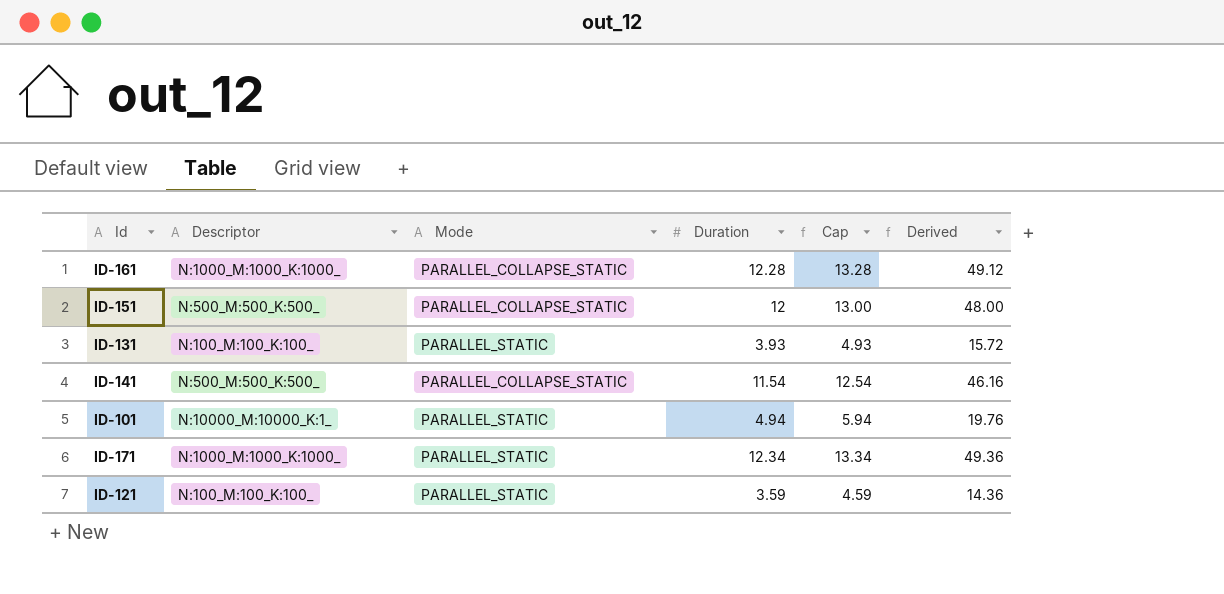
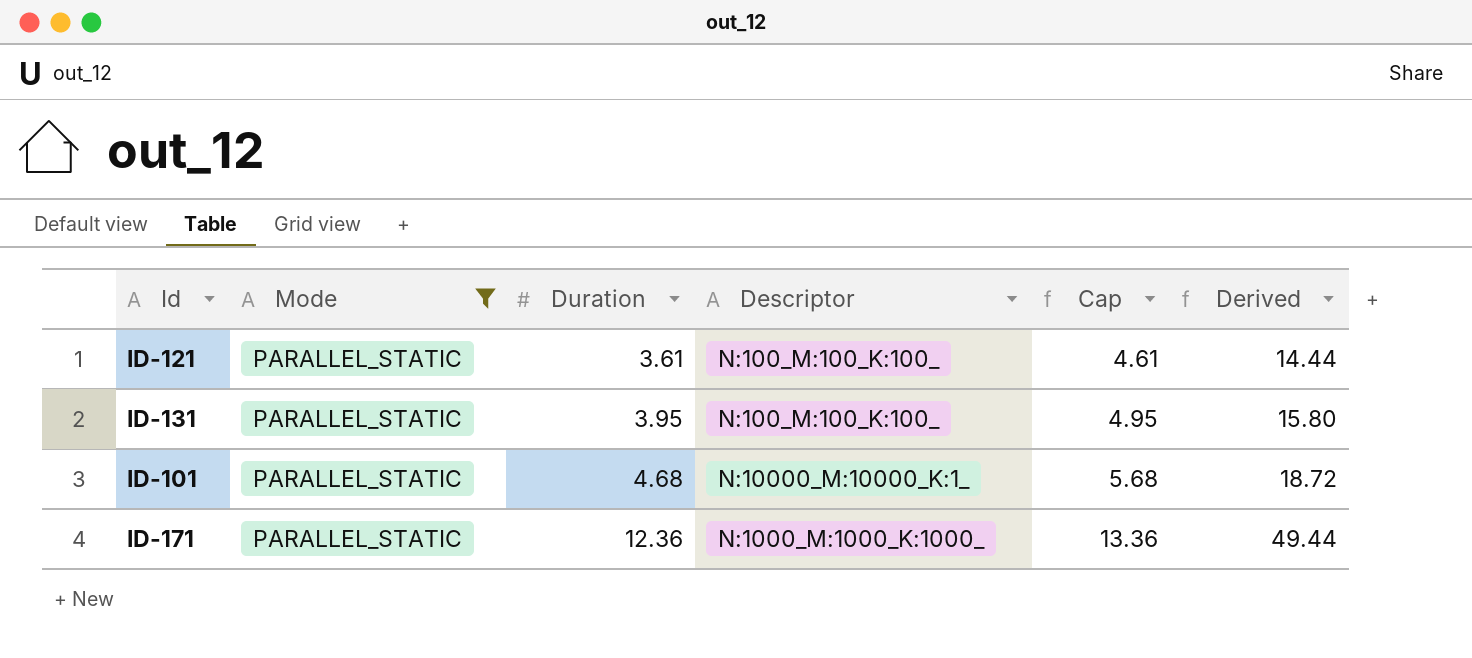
filter: none -> Mode = PARALLEL_STATIC
row order: none -> Duration ascending
column Descriptor | position: 2 -> 4
ID-121 | Duration: 3.59 -> 3.61
ID-121 | Cap: 4.59 -> 4.61
ID-121 | Derived: 14.36 -> 14.44
ID-131 | Duration: 3.93 -> 3.95
ID-131 | Cap: 4.93 -> 4.95
ID-131 | Derived: 15.72 -> 15.80
ID-101 | Duration: 4.94 -> 4.68
ID-101 | Cap: 5.94 -> 5.68
ID-101 | Derived: 19.76 -> 18.72
ID-171 | Duration: 12.34 -> 12.36
ID-171 | Cap: 13.34 -> 13.36
ID-171 | Derived: 49.36 -> 49.44

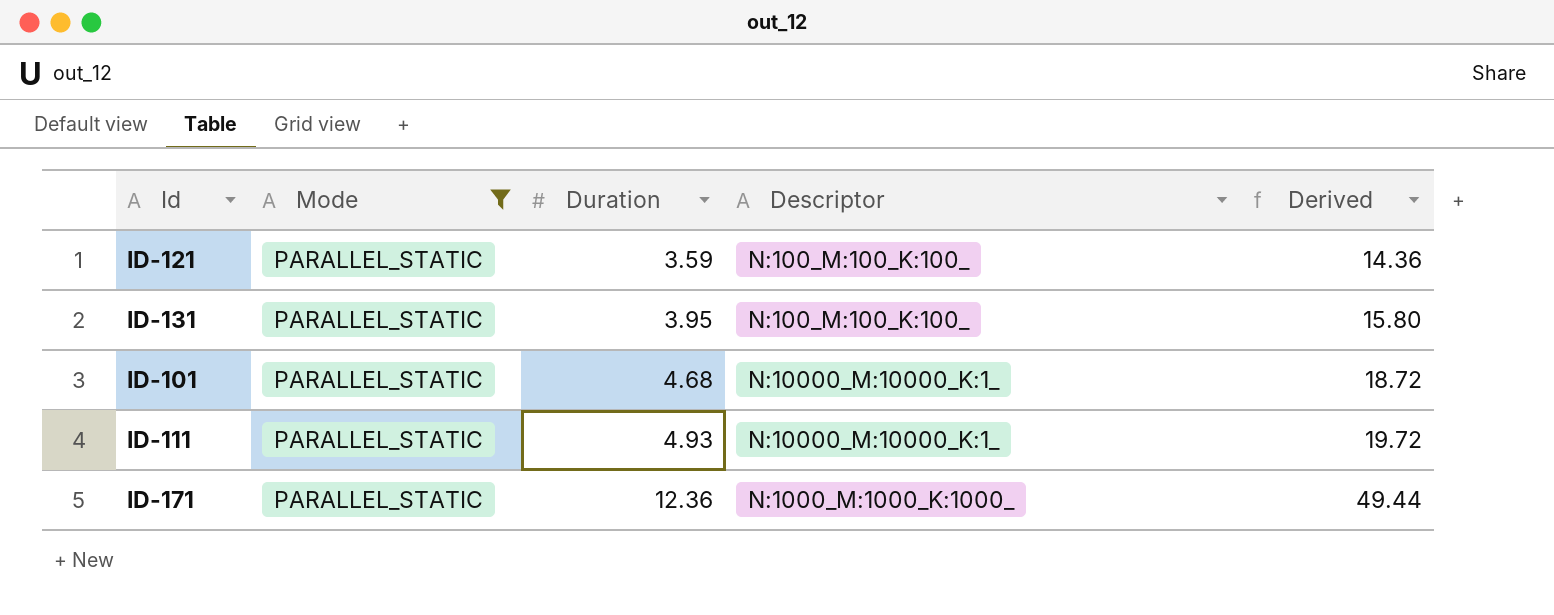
column Cap | formula: [Duration] + 1 -> none
ID-121 | Duration: 3.61 -> 3.59
ID-121 | Derived: 14.44 -> 14.36
row ID-111: none -> PARALLEL_STATIC | 4.93 | N:10000_M:10000_K:1_ | 19.72

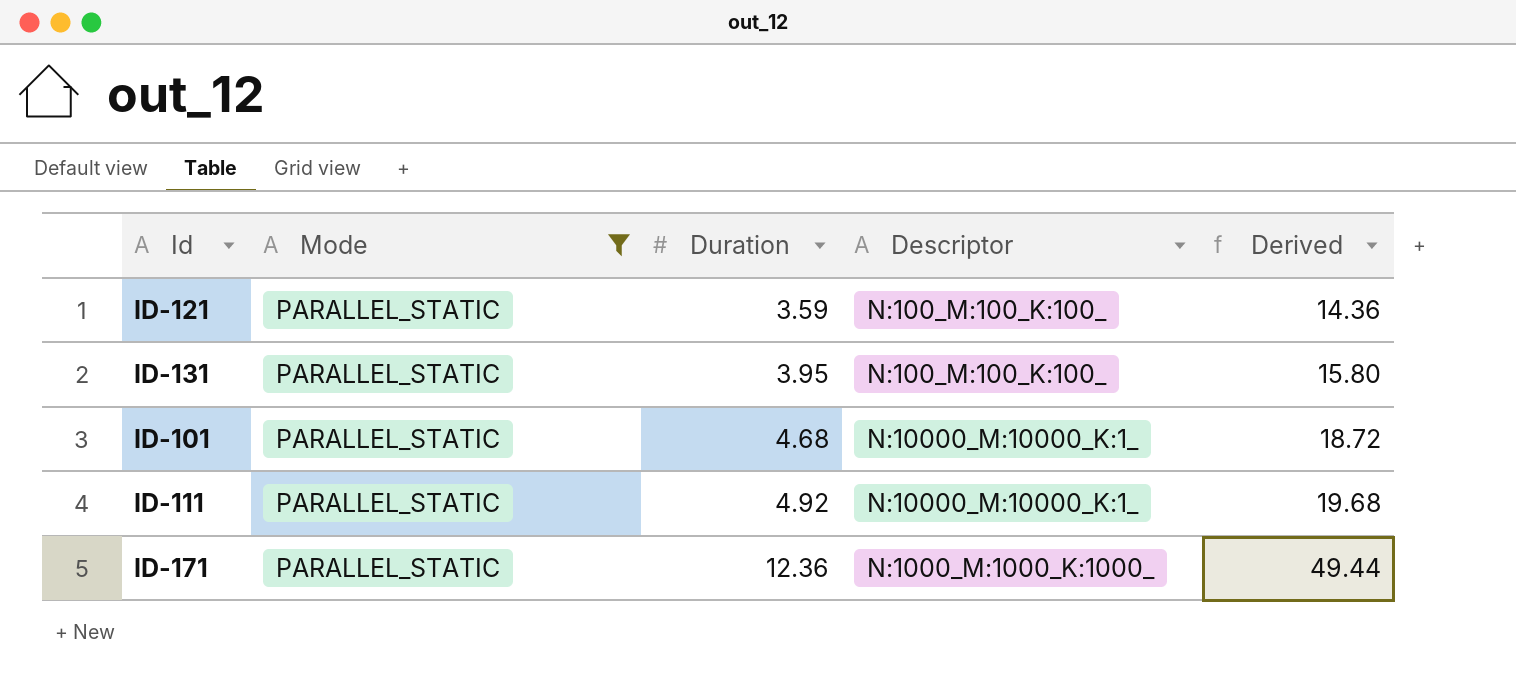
ID-111 | Duration: 4.93 -> 4.92
ID-111 | Derived: 19.72 -> 19.68

